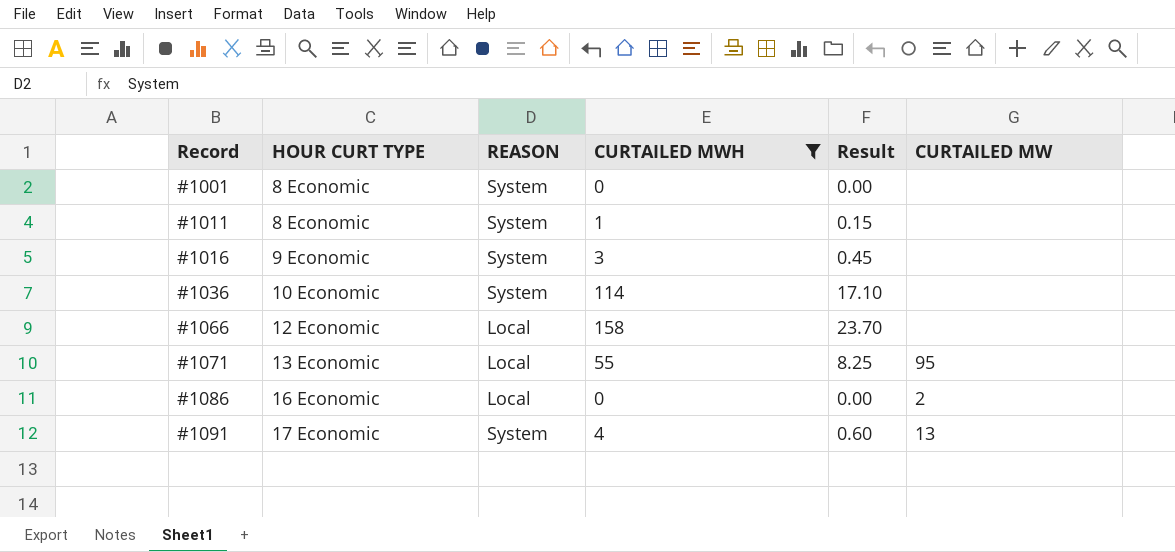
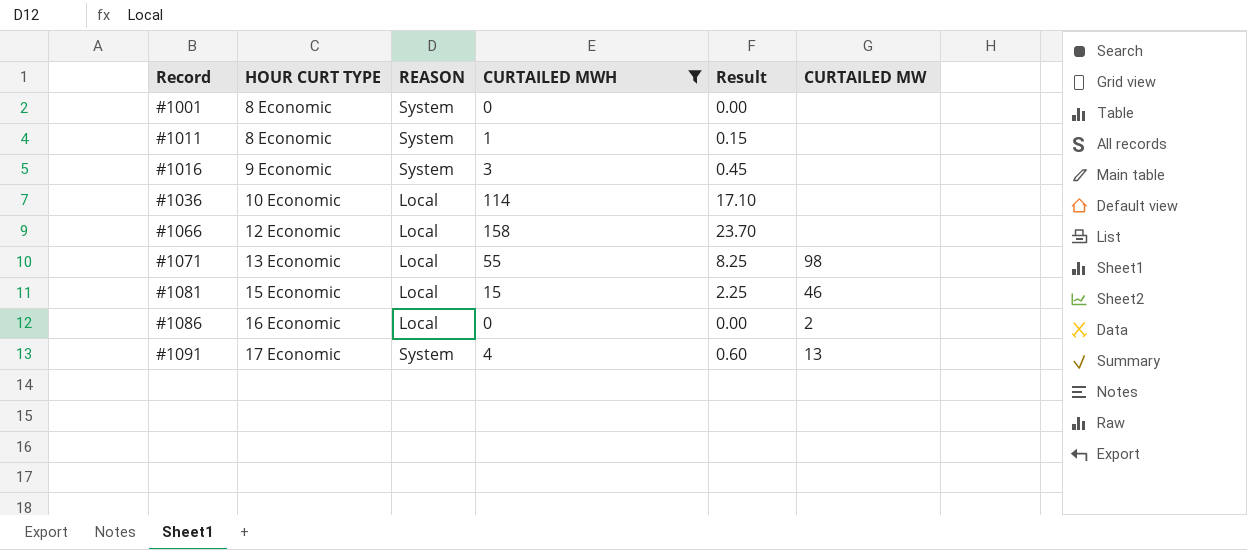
#1036 | REASON: System -> Local
#1071 | CURTAILED MW: 95 -> 98
row #1081: none -> 15 Economic | Local | 15 | 2.25 | 46

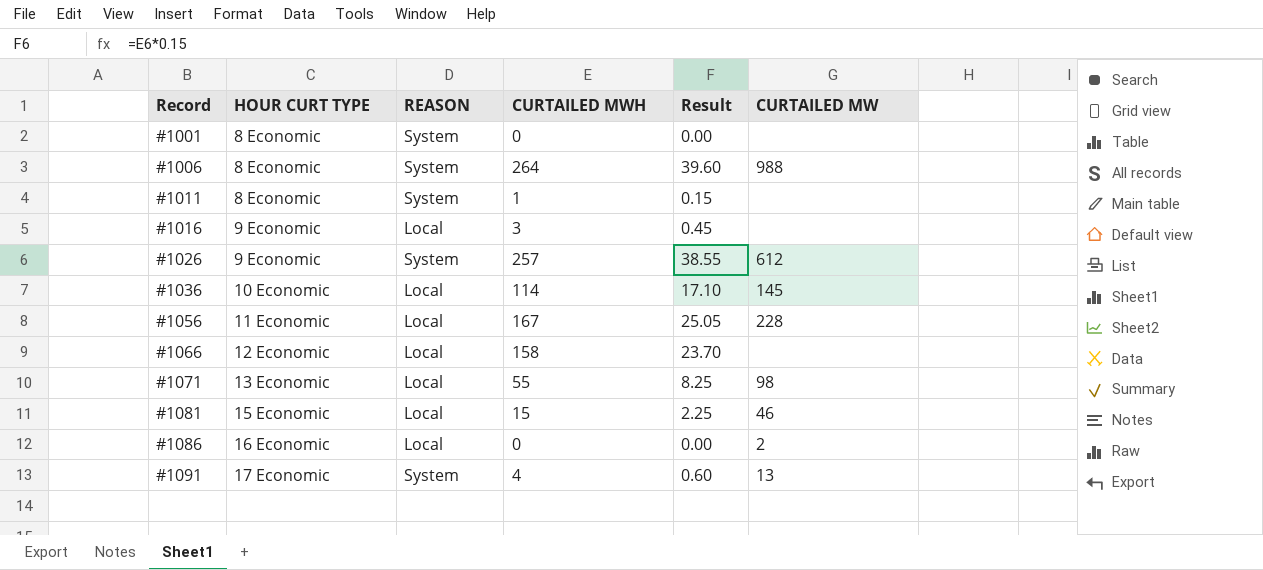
filter: CURTAILED MWH <= 158 -> none
#1016 | REASON: System -> Local
#1036 | CURTAILED MW: none -> 145

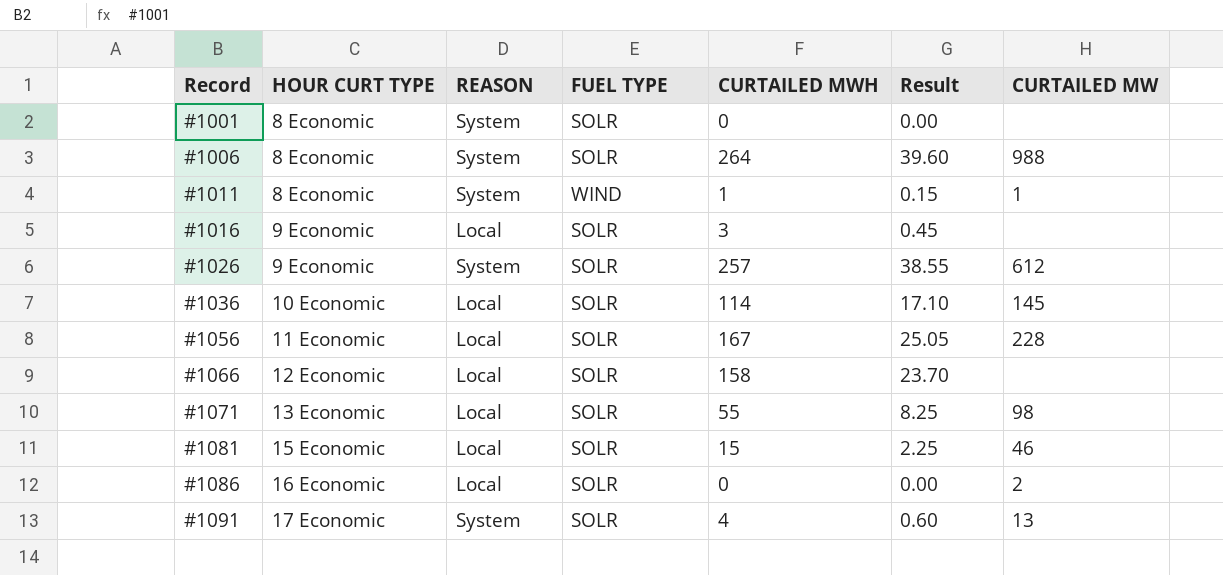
column FUEL TYPE | position: none -> 4
#1011 | CURTAILED MW: none -> 1

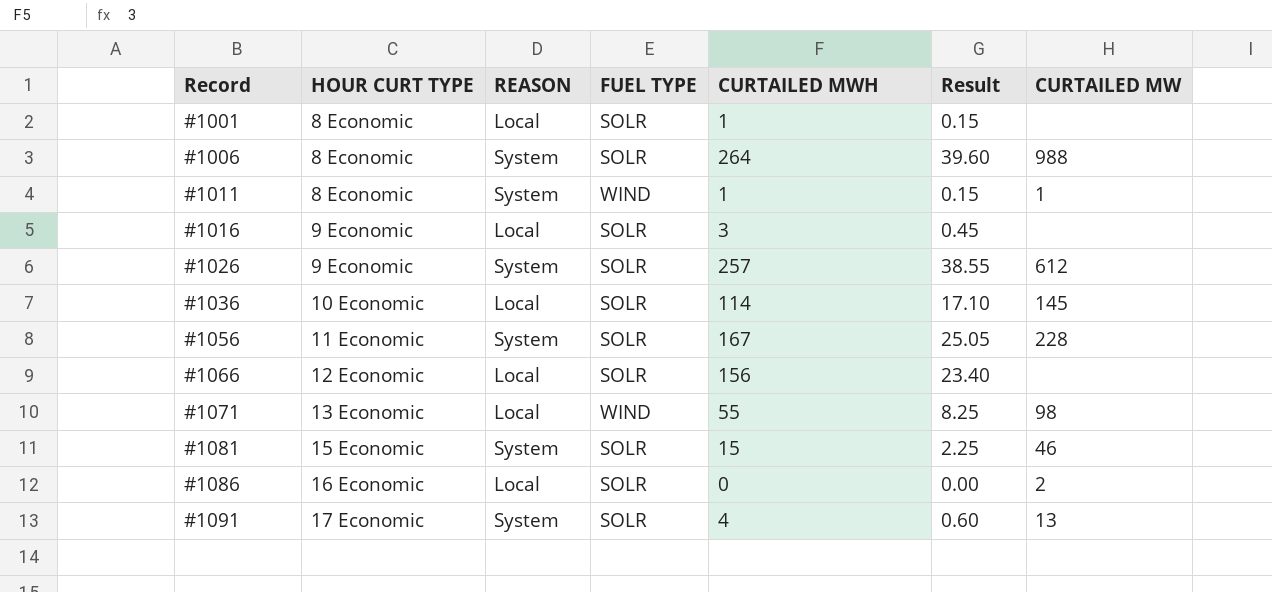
#1001 | REASON: System -> Local
#1001 | CURTAILED MWH: 0 -> 1
#1001 | Result: 0.00 -> 0.15
#1056 | REASON: Local -> System
#1066 | CURTAILED MWH: 158 -> 156
#1066 | Result: 23.70 -> 23.40
#1071 | FUEL TYPE: SOLR -> WIND
#1081 | REASON: Local -> System

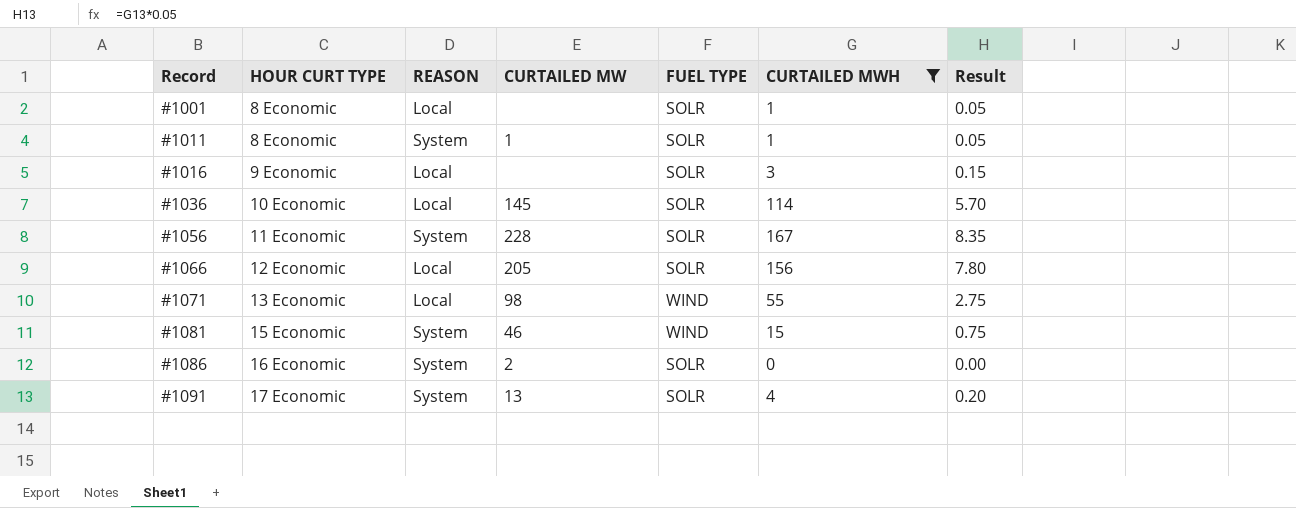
filter: none -> CURTAILED MWH <= 167
column CURTAILED MW | position: 7 -> 4
column Result | formula: [CURTAILED MWH] * 0.15 -> [CURTAILED MWH] * 0.05
#1011 | FUEL TYPE: WIND -> SOLR
#1066 | CURTAILED MW: none -> 205
#1081 | FUEL TYPE: SOLR -> WIND
#1086 | REASON: Local -> System

